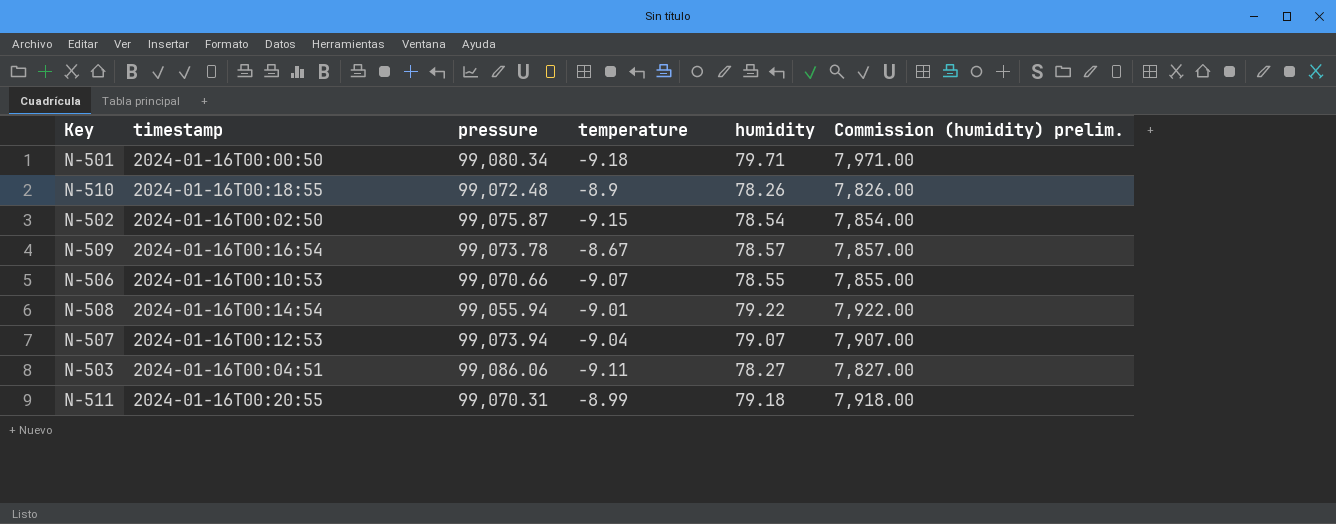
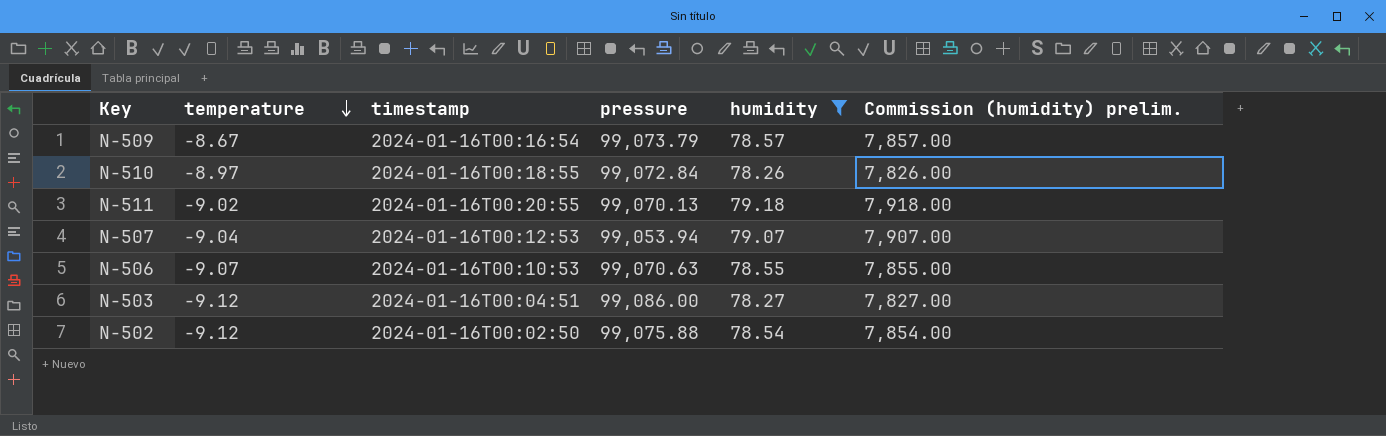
filter: none -> humidity <= 79.18
row order: none -> temperature descending
column temperature | position: 4 -> 2
N-509 | pressure: 99,073.78 -> 99,073.79
N-510 | temperature: -8.9 -> -8.97
N-510 | pressure: 99,072.48 -> 99,072.84
N-511 | temperature: -8.99 -> -9.02
N-511 | pressure: 99,070.31 -> 99,070.13
N-507 | pressure: 99,073.94 -> 99,053.94
N-506 | pressure: 99,070.66 -> 99,070.63
N-503 | temperature: -9.11 -> -9.12
N-503 | pressure: 99,086.06 -> 99,086.00
N-502 | temperature: -9.15 -> -9.12
N-502 | pressure: 99,075.87 -> 99,075.88

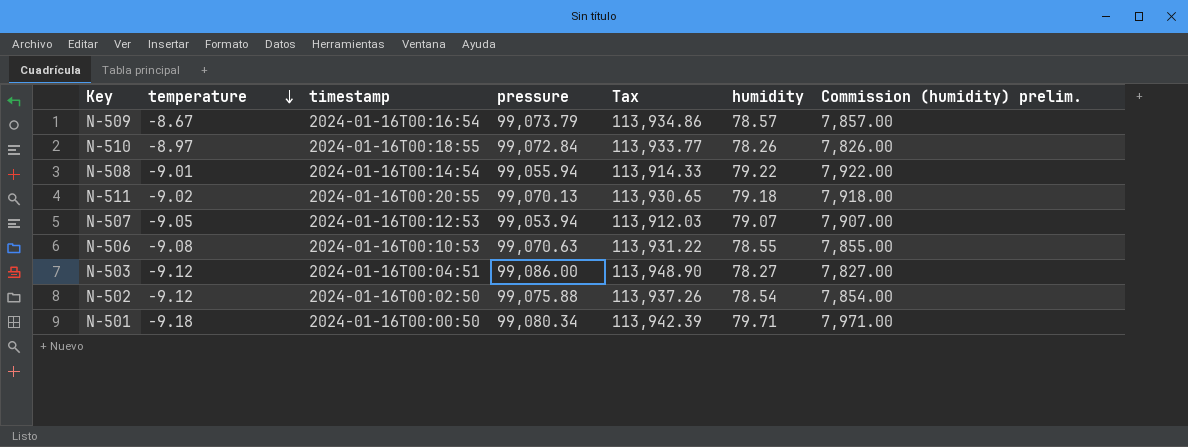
filter: humidity <= 79.18 -> none
column Tax | formula: none -> [pressure] * 1.15
N-507 | temperature: -9.04 -> -9.05
N-506 | temperature: -9.07 -> -9.08

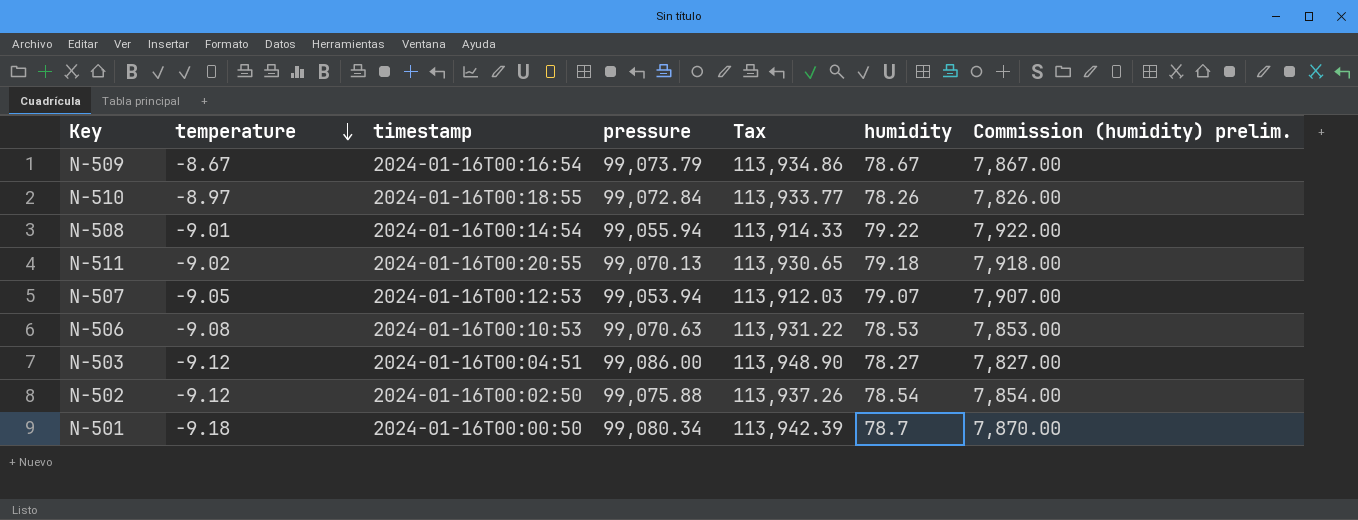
N-509 | humidity: 78.57 -> 78.67
N-509 | Commission (humidity) prelim.: 7,857.00 -> 7,867.00
N-506 | humidity: 78.55 -> 78.53
N-506 | Commission (humidity) prelim.: 7,855.00 -> 7,853.00
N-501 | humidity: 79.71 -> 78.7
N-501 | Commission (humidity) prelim.: 7,971.00 -> 7,870.00

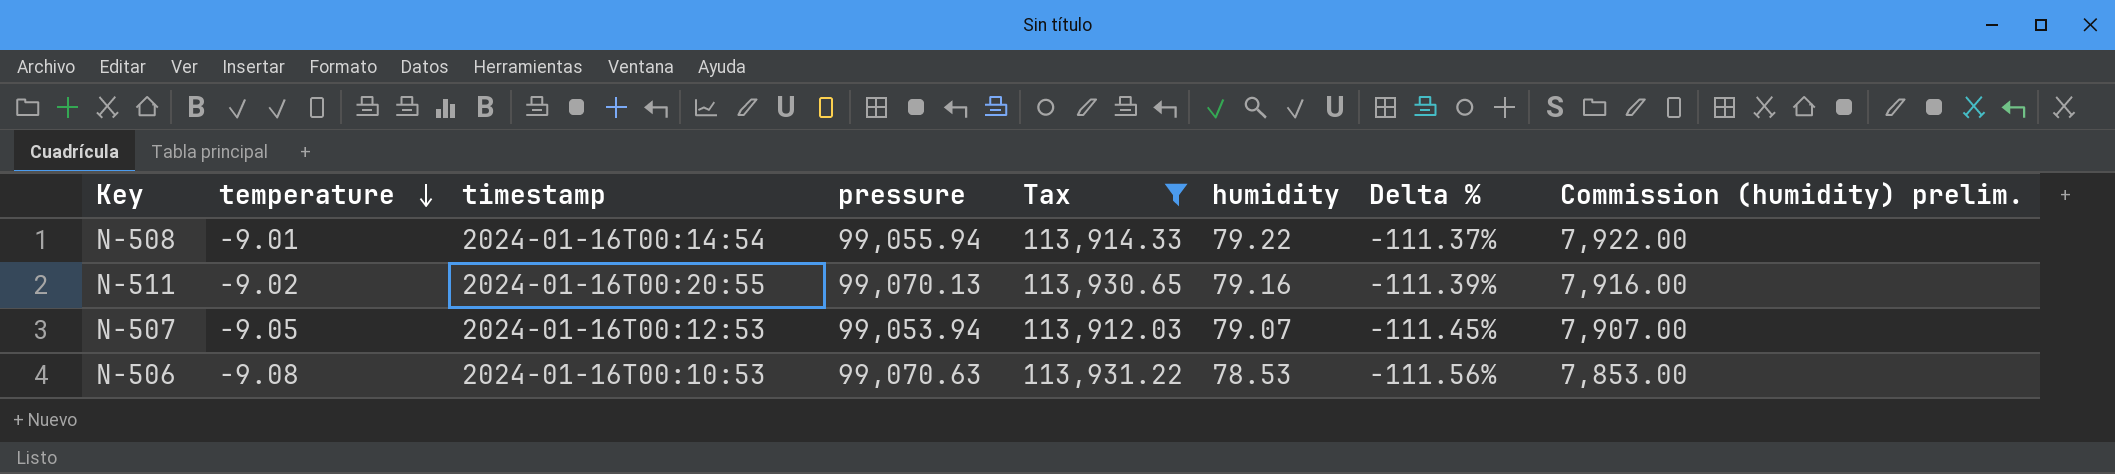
filter: none -> Tax <= 113,931.22
column Delta % | formula: none -> ([temperature] - [humidity]) / [humidity]
N-511 | humidity: 79.18 -> 79.16
N-511 | Commission (humidity) prelim.: 7,918.00 -> 7,916.00

